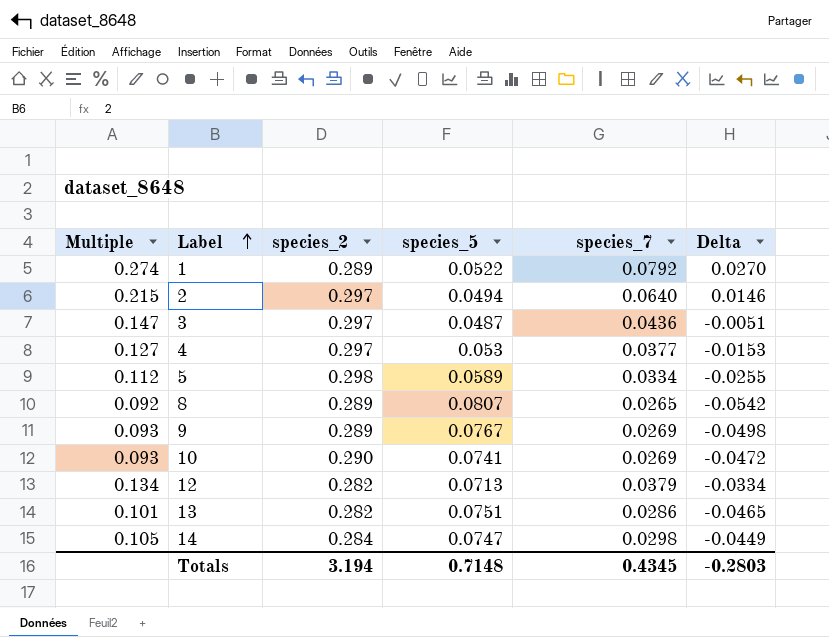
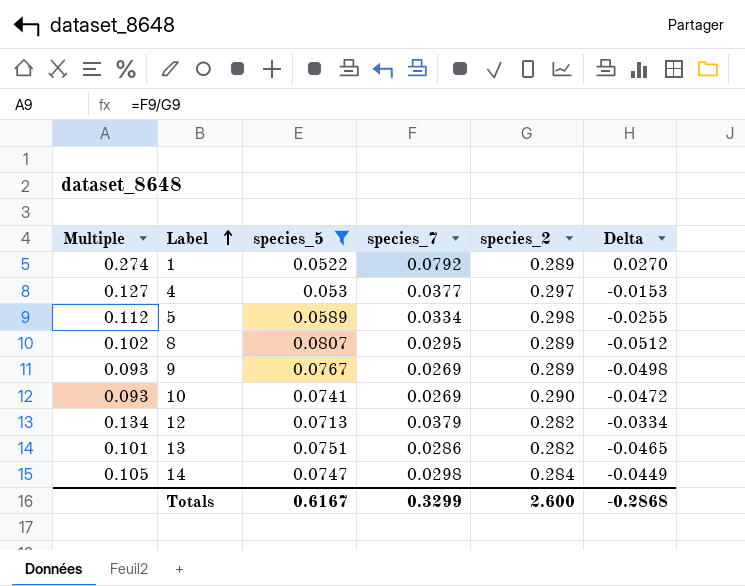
filter: none -> species_5 >= 0.0522
column species_2 | position: 3 -> 5
8 | Multiple: 0.092 -> 0.102
8 | species_7: 0.0265 -> 0.0295
8 | Delta: -0.0542 -> -0.0512
Totals | species_5: 0.7148 -> 0.6167
Totals | species_7: 0.4345 -> 0.3299
Totals | species_2: 3.194 -> 2.600
Totals | Delta: -0.2803 -> -0.2868

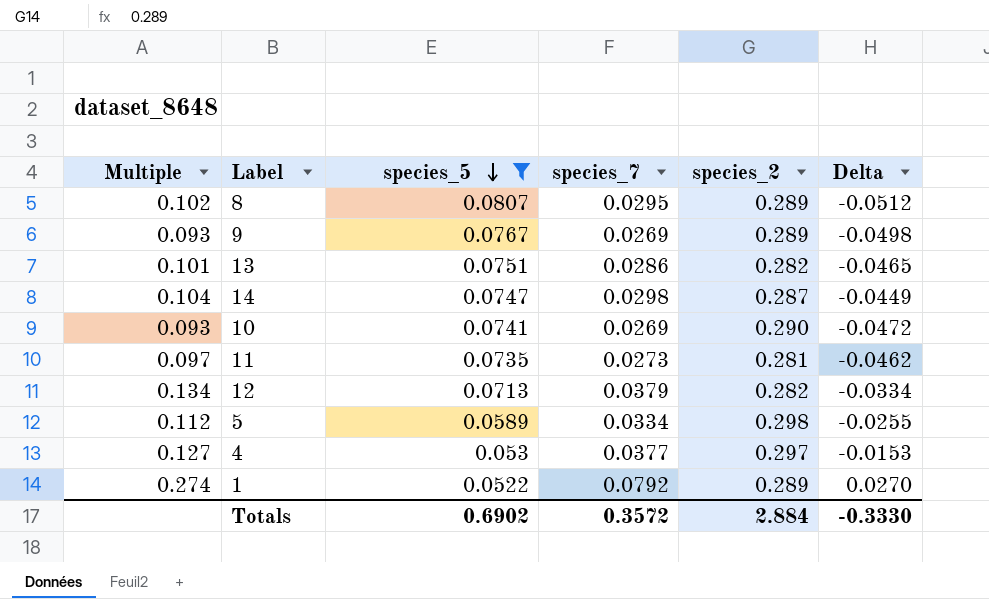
row order: Label ascending -> species_5 descending
14 | Multiple: 0.105 -> 0.104
14 | species_2: 0.284 -> 0.287
row 11: none -> 0.097 | 0.0735 | 0.0273 | 0.281 | -0.0462
Totals | species_5: 0.6167 -> 0.6902
Totals | species_7: 0.3299 -> 0.3572
Totals | species_2: 2.600 -> 2.884
Totals | Delta: -0.2868 -> -0.3330

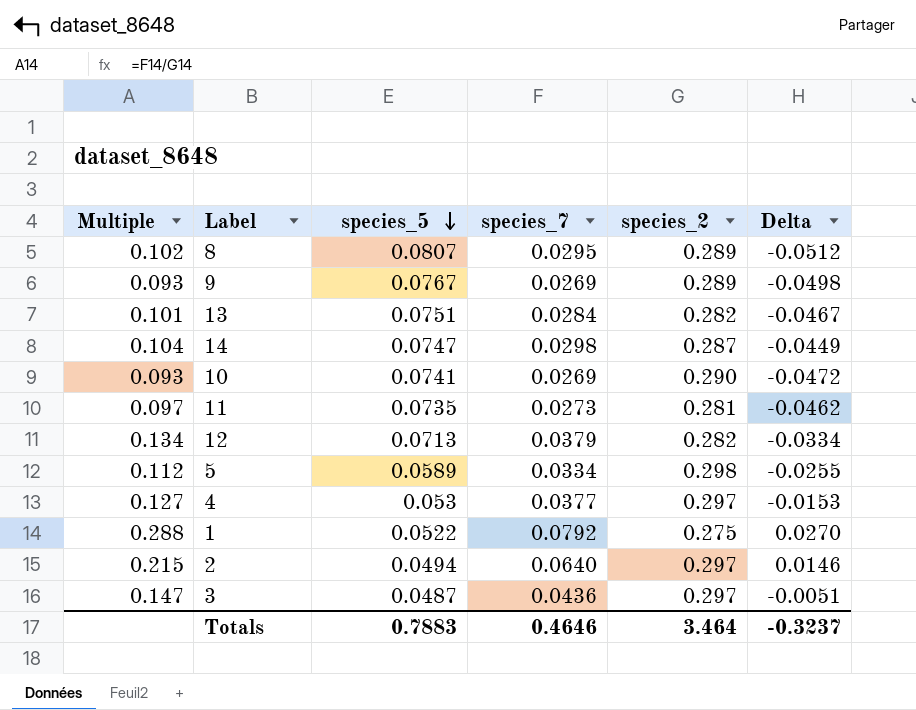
filter: species_5 >= 0.0522 -> none
13 | species_7: 0.0286 -> 0.0284
13 | Delta: -0.0465 -> -0.0467
1 | Multiple: 0.274 -> 0.288
1 | species_2: 0.289 -> 0.275
Totals | species_5: 0.6902 -> 0.7883
Totals | species_7: 0.3572 -> 0.4646
Totals | species_2: 2.884 -> 3.464
Totals | Delta: -0.3330 -> -0.3237

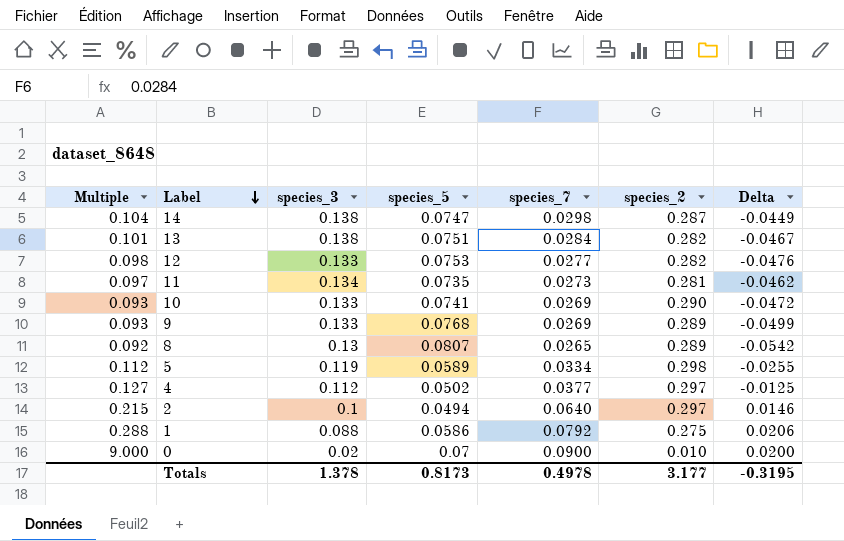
row order: species_5 descending -> Label descending
column species_3 | position: none -> 3
row 3: 0.147 | 0.0487 | 0.0436 | 0.297 | -0.0051 -> none
12 | Multiple: 0.134 -> 0.098
12 | species_5: 0.0713 -> 0.0753
12 | species_7: 0.0379 -> 0.0277
12 | Delta: -0.0334 -> -0.0476
9 | species_5: 0.0767 -> 0.0768
9 | Delta: -0.0498 -> -0.0499
8 | Multiple: 0.102 -> 0.092
8 | species_7: 0.0295 -> 0.0265
8 | Delta: -0.0512 -> -0.0542
4 | species_5: 0.053 -> 0.0502
4 | Delta: -0.0153 -> -0.0125
1 | species_5: 0.0522 -> 0.0586
1 | Delta: 0.0270 -> 0.0206
row 0: none -> 9.000 | 0.02 | 0.07 | 0.0900 | 0.010 | 0.0200
Totals | species_5: 0.7883 -> 0.8173
Totals | species_7: 0.4646 -> 0.4978
Totals | species_2: 3.464 -> 3.177
Totals | Delta: -0.3237 -> -0.3195

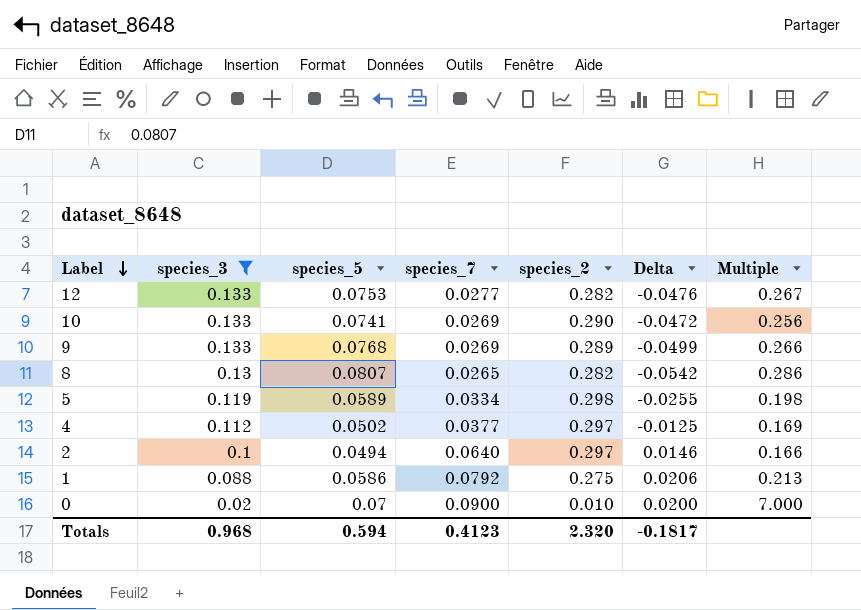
filter: none -> species_3 <= 0.133
column Multiple | formula: [species_7] / [species_2] -> [species_5] / [species_2]
column Multiple | position: 1 -> 7
8 | species_2: 0.289 -> 0.282
Totals | species_3: 1.378 -> 0.968
Totals | species_5: 0.8173 -> 0.594
Totals | species_7: 0.4978 -> 0.4123
Totals | species_2: 3.177 -> 2.320
Totals | Delta: -0.3195 -> -0.1817

